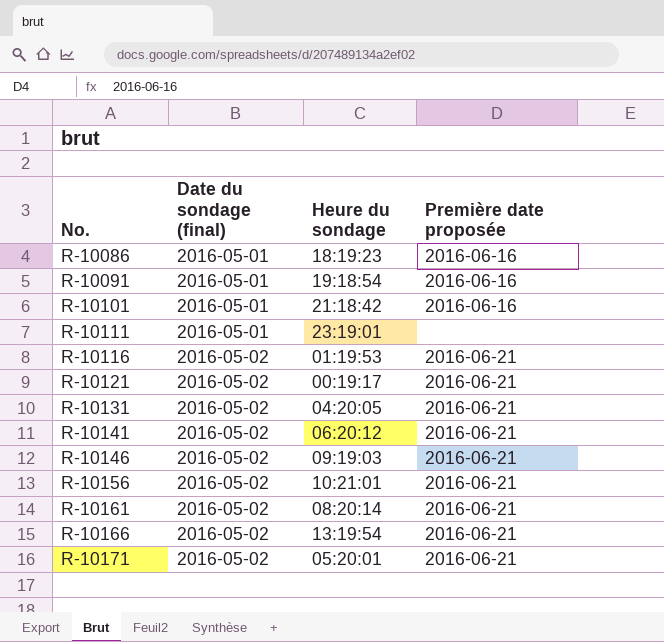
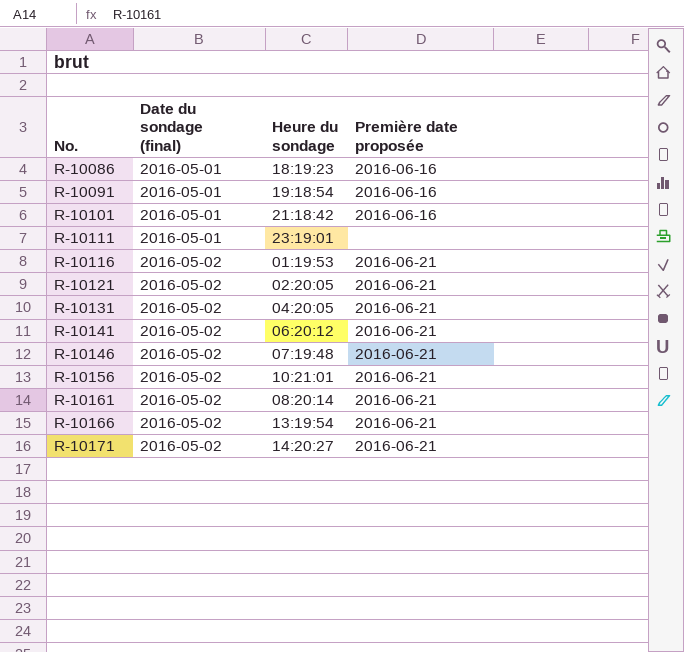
R-10121 | Heure du sondage: 00:19:17 -> 02:20:05
R-10146 | Heure du sondage: 09:19:03 -> 07:19:48
R-10171 | Heure du sondage: 05:20:01 -> 14:20:27

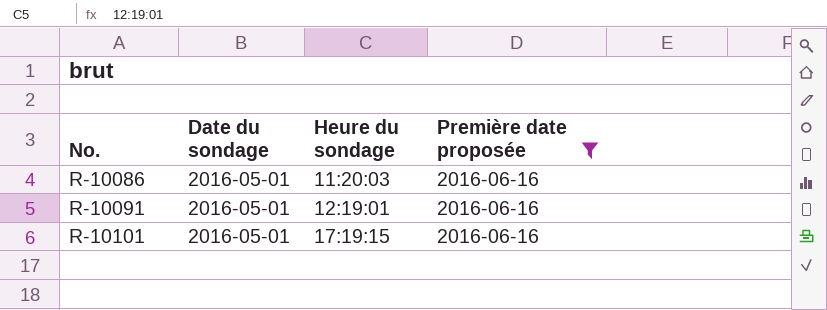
filter: none -> Première date proposée = 2016-06-16
column name: Date du sondage (final) -> Date du sondage
R-10086 | Heure du sondage: 18:19:23 -> 11:20:03
R-10091 | Heure du sondage: 19:18:54 -> 12:19:01
R-10101 | Heure du sondage: 21:18:42 -> 17:19:15

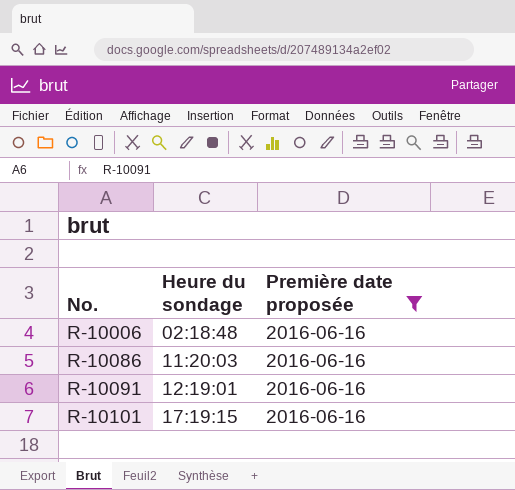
column Date du sondage | position: 2 -> none
row R-10006: none -> 02:18:48 | 2016-06-16

